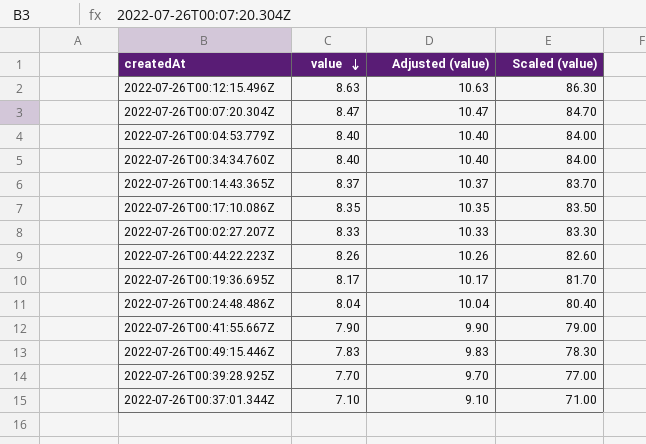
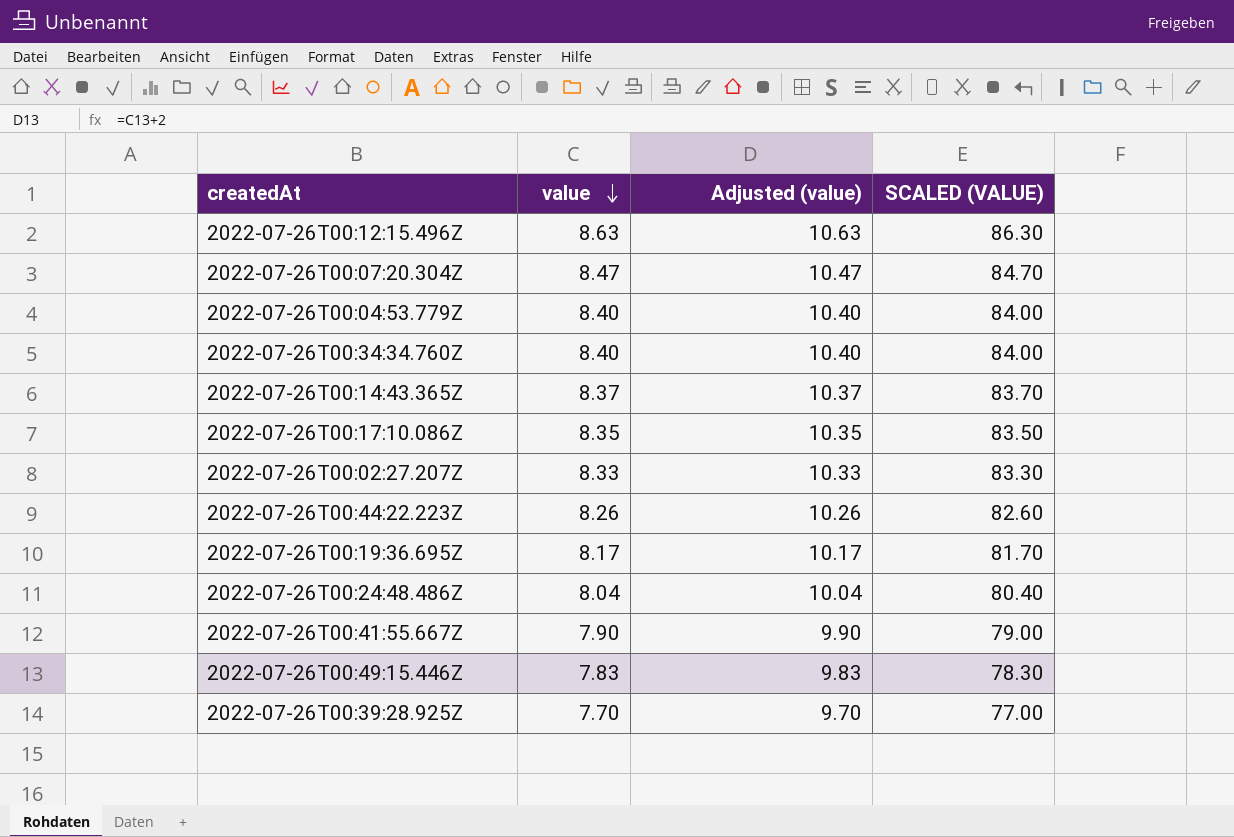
column name: Scaled (value) -> SCALED (VALUE)
row 2022-07-26T00:37:01.344Z: 7.10 | 9.10 | 71.00 -> none

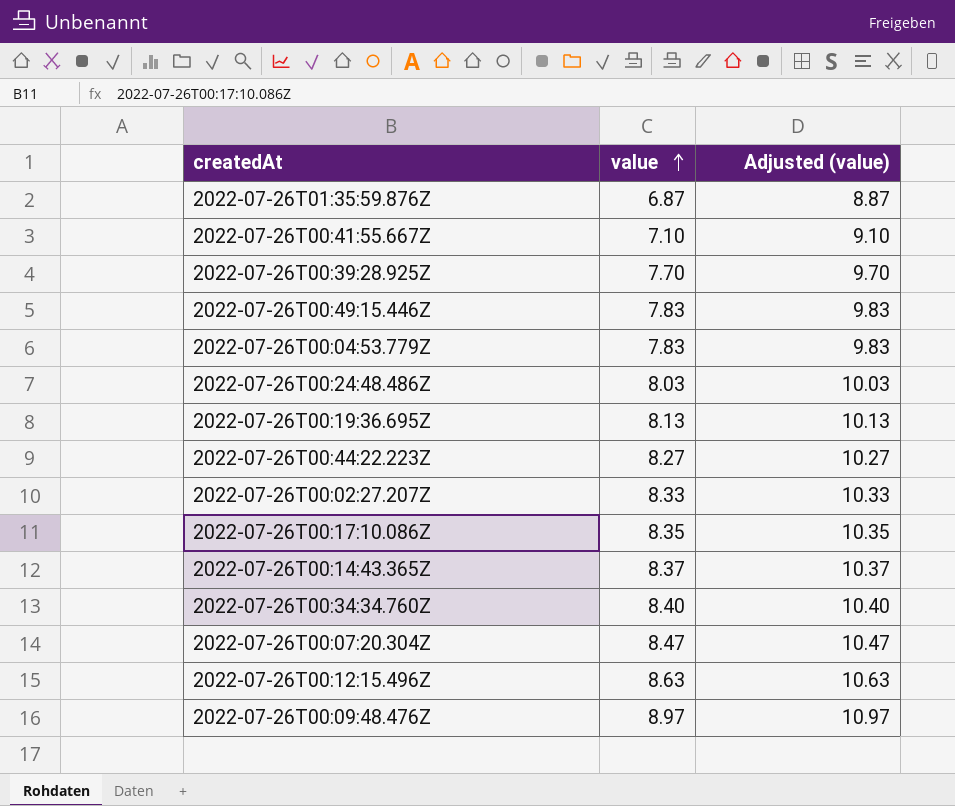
row order: value descending -> value ascending
column SCALED (VALUE) | formula: [value] * 10 -> none
row 2022-07-26T01:35:59.876Z: none -> 6.87 | 8.87
2022-07-26T00:41:55.667Z | value: 7.90 -> 7.10
2022-07-26T00:41:55.667Z | Adjusted (value): 9.90 -> 9.10
2022-07-26T00:04:53.779Z | value: 8.40 -> 7.83
2022-07-26T00:04:53.779Z | Adjusted (value): 10.40 -> 9.83
2022-07-26T00:24:48.486Z | value: 8.04 -> 8.03
2022-07-26T00:24:48.486Z | Adjusted (value): 10.04 -> 10.03
2022-07-26T00:19:36.695Z | value: 8.17 -> 8.13
2022-07-26T00:19:36.695Z | Adjusted (value): 10.17 -> 10.13
2022-07-26T00:44:22.223Z | value: 8.26 -> 8.27
2022-07-26T00:44:22.223Z | Adjusted (value): 10.26 -> 10.27
row 2022-07-26T00:09:48.476Z: none -> 8.97 | 10.97

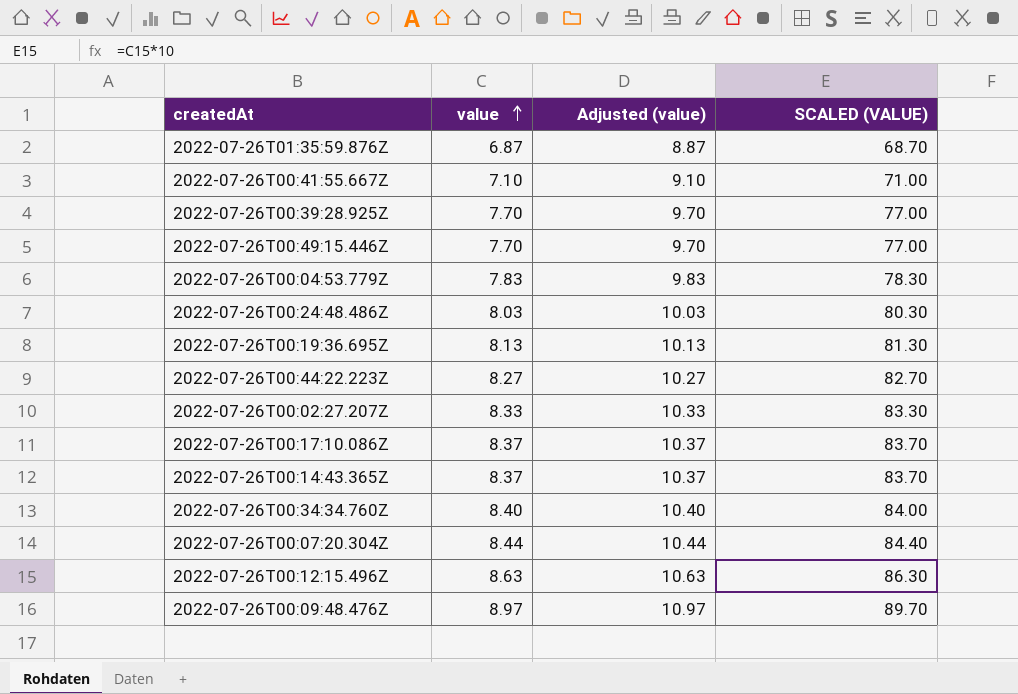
column SCALED (VALUE) | formula: none -> [value] * 10
2022-07-26T00:49:15.446Z | value: 7.83 -> 7.70
2022-07-26T00:49:15.446Z | Adjusted (value): 9.83 -> 9.70
2022-07-26T00:17:10.086Z | value: 8.35 -> 8.37
2022-07-26T00:17:10.086Z | Adjusted (value): 10.35 -> 10.37
2022-07-26T00:07:20.304Z | value: 8.47 -> 8.44
2022-07-26T00:07:20.304Z | Adjusted (value): 10.47 -> 10.44

